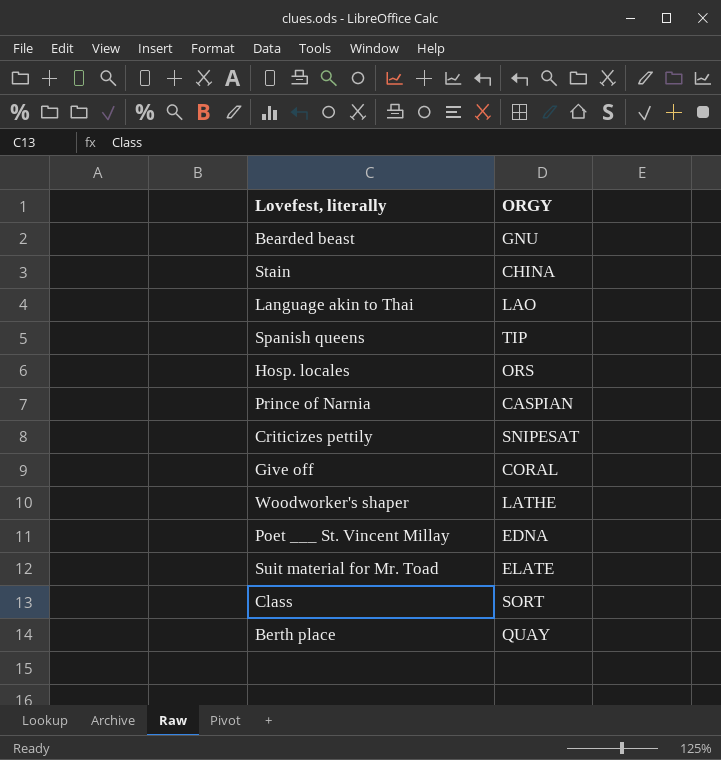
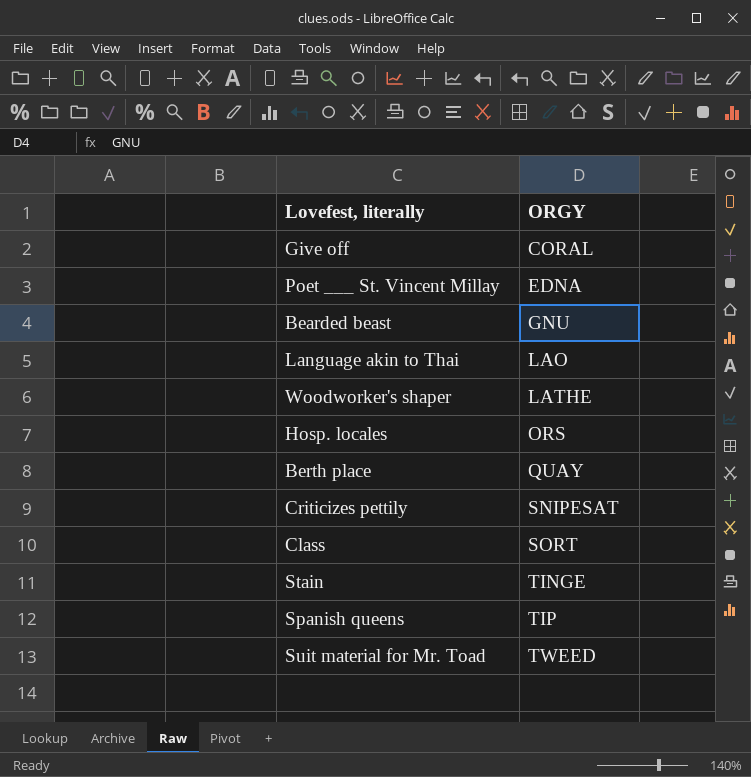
row order: none -> ORGY ascending
row Prince of Narnia: CASPIAN -> none
Stain | ORGY: CHINA -> TINGE
Suit material for Mr. Toad | ORGY: ELATE -> TWEED

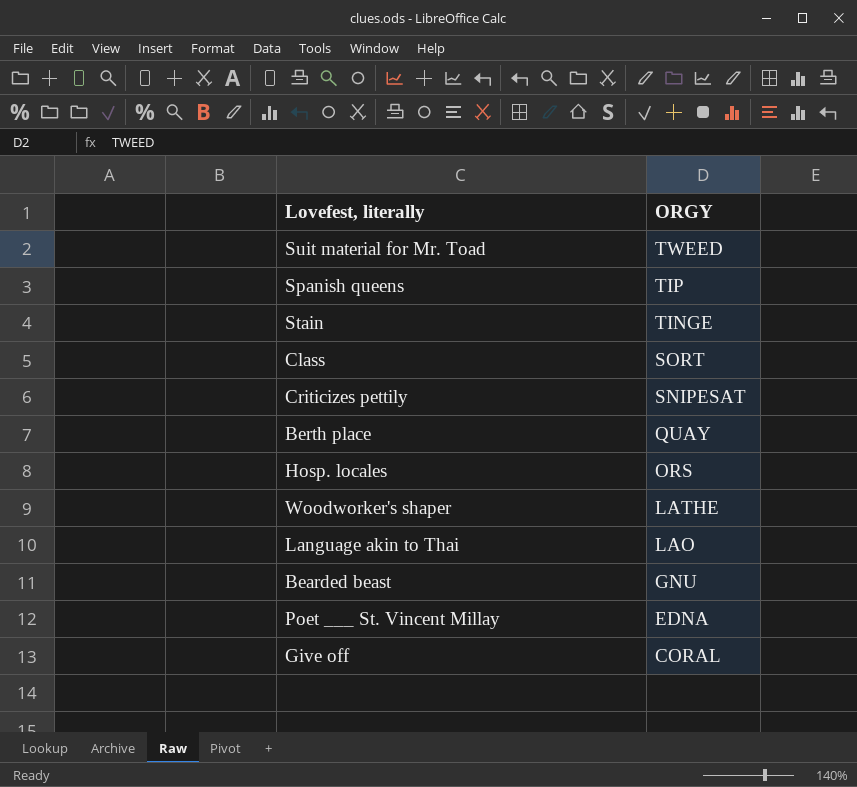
row order: ORGY ascending -> ORGY descending

